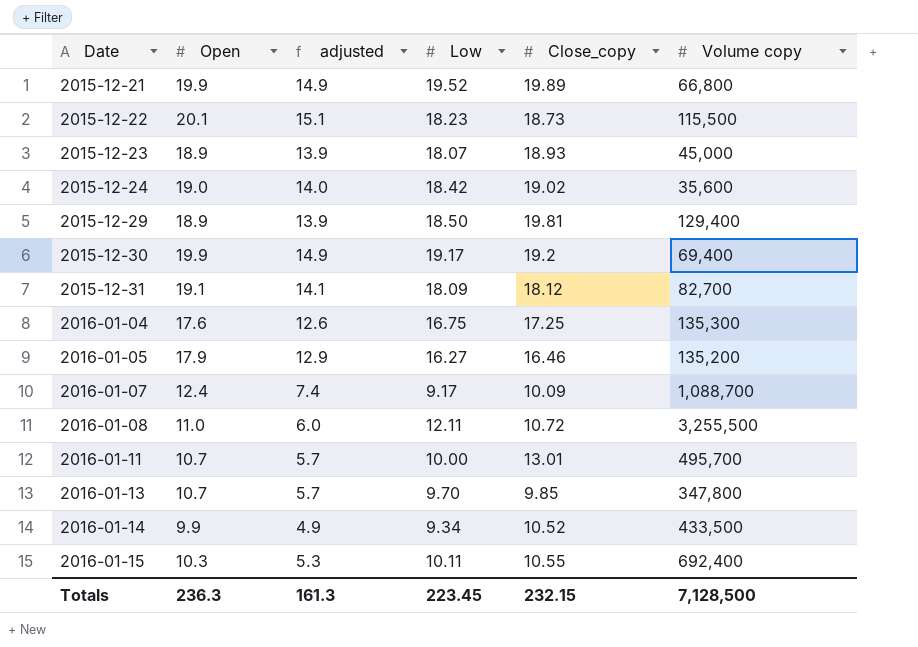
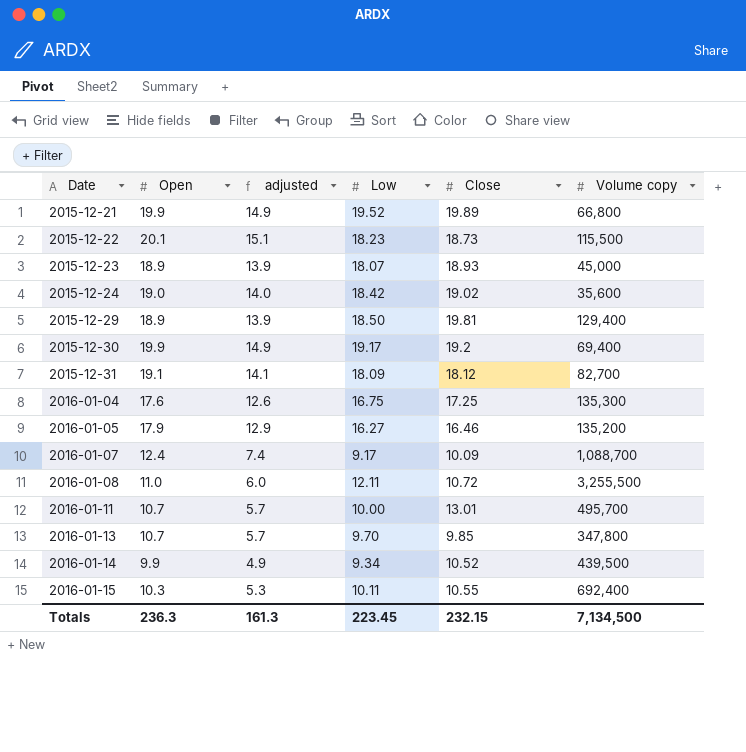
column name: Close_copy -> Close
2016-01-14 | Volume copy: 433,500 -> 439,500
Totals | Volume copy: 7,128,500 -> 7,134,500

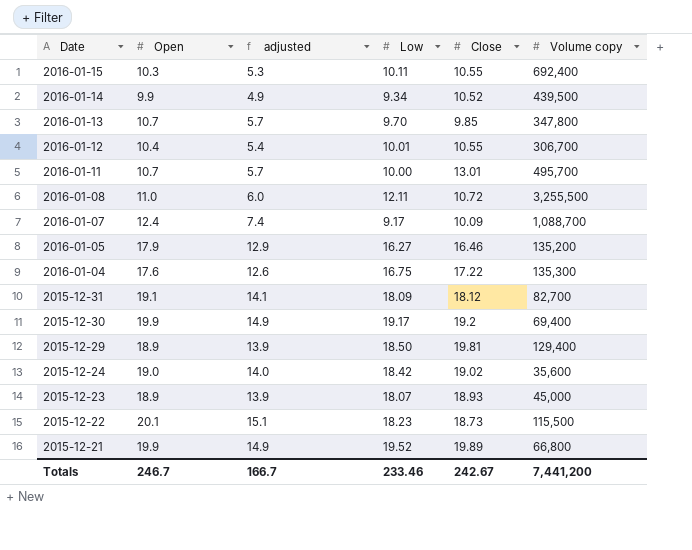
row order: Date ascending -> Date descending
row 2016-01-12: none -> 10.4 | 5.4 | 10.01 | 10.55 | 306,700
2016-01-04 | Close: 17.25 -> 17.22
Totals | Open: 236.3 -> 246.7
Totals | adjusted: 161.3 -> 166.7
Totals | Low: 223.45 -> 233.46
Totals | Close: 232.15 -> 242.67
Totals | Volume copy: 7,134,500 -> 7,441,200

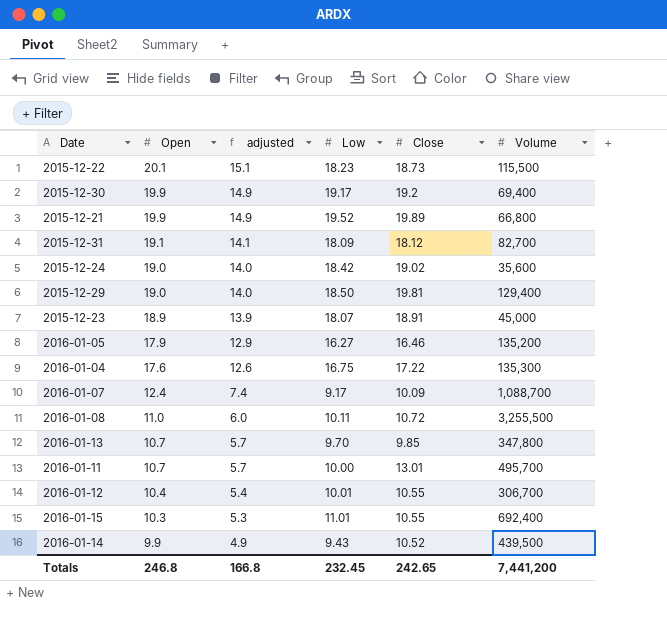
row order: Date descending -> Open descending
column name: Volume copy -> Volume
2015-12-29 | Open: 18.9 -> 19.0
2015-12-29 | adjusted: 13.9 -> 14.0
2015-12-23 | Close: 18.93 -> 18.91
2016-01-08 | Low: 12.11 -> 10.11
2016-01-15 | Low: 10.11 -> 11.01
2016-01-14 | Low: 9.34 -> 9.43
Totals | Open: 246.7 -> 246.8
Totals | adjusted: 166.7 -> 166.8
Totals | Low: 233.46 -> 232.45
Totals | Close: 242.67 -> 242.65

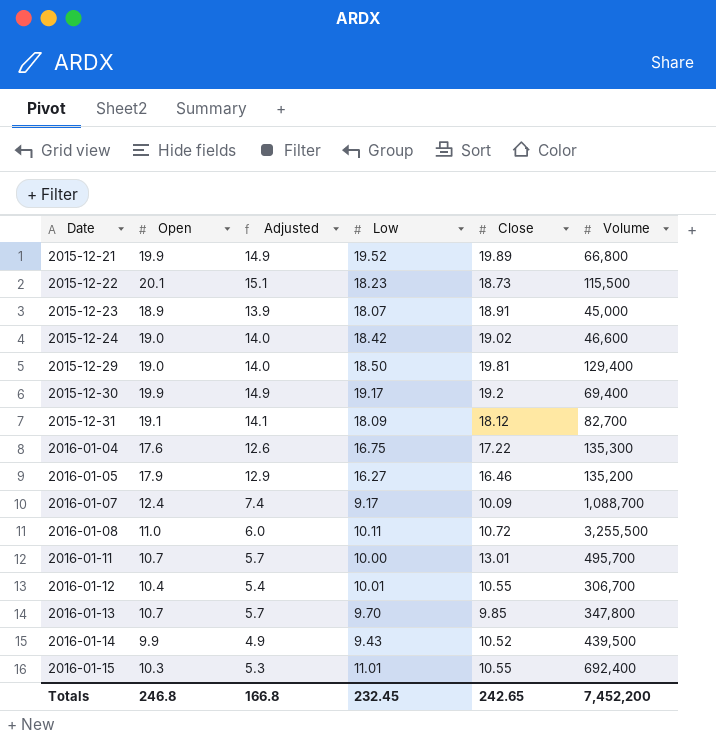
row order: Open descending -> Date ascending
column name: adjusted -> Adjusted
2015-12-24 | Volume: 35,600 -> 46,600
Totals | Volume: 7,441,200 -> 7,452,200

